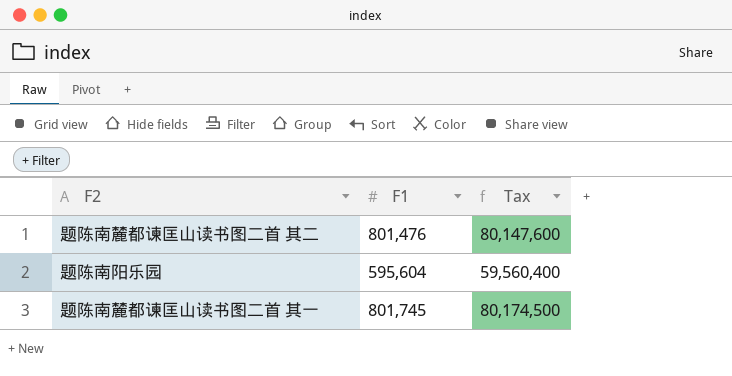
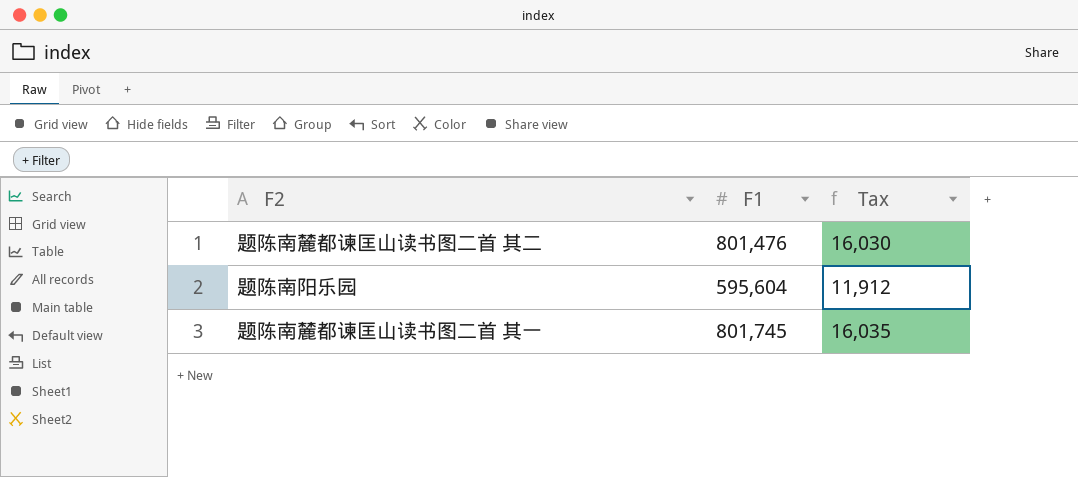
column Tax | formula: [F1] * 100 -> [F1] * 0.02

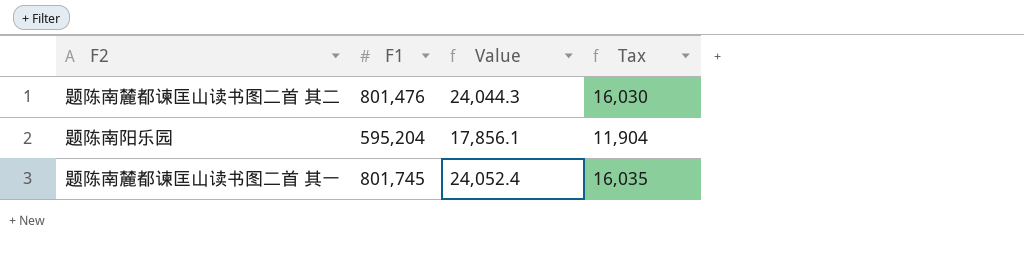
column Value | formula: none -> [F1] * 0.03
题陈南阳乐园 | F1: 595,604 -> 595,204
题陈南阳乐园 | Tax: 11,912 -> 11,904

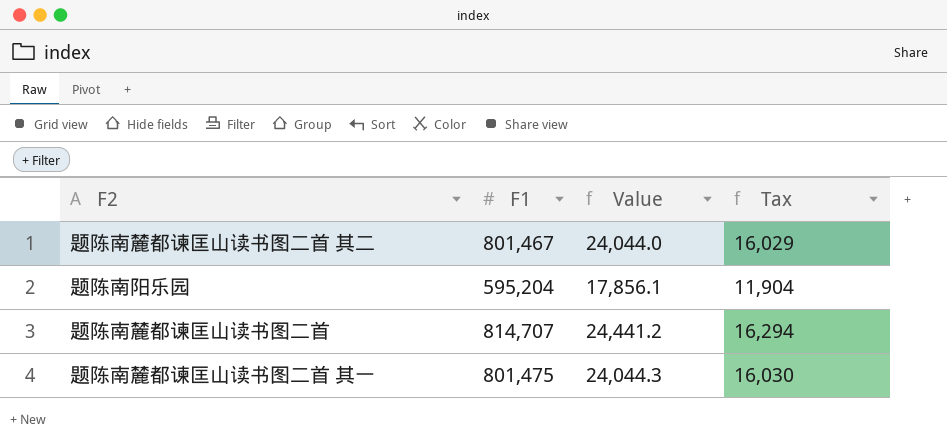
题陈南麓都谏匡山读书图二首 其二 | F1: 801,476 -> 801,467
题陈南麓都谏匡山读书图二首 其二 | Value: 24,044.3 -> 24,044.0
题陈南麓都谏匡山读书图二首 其二 | Tax: 16,030 -> 16,029
row 题陈南麓都谏匡山读书图二首: none -> 814,707 | 24,441.2 | 16,294
题陈南麓都谏匡山读书图二首 其一 | F1: 801,745 -> 801,475
题陈南麓都谏匡山读书图二首 其一 | Value: 24,052.4 -> 24,044.3
题陈南麓都谏匡山读书图二首 其一 | Tax: 16,035 -> 16,030

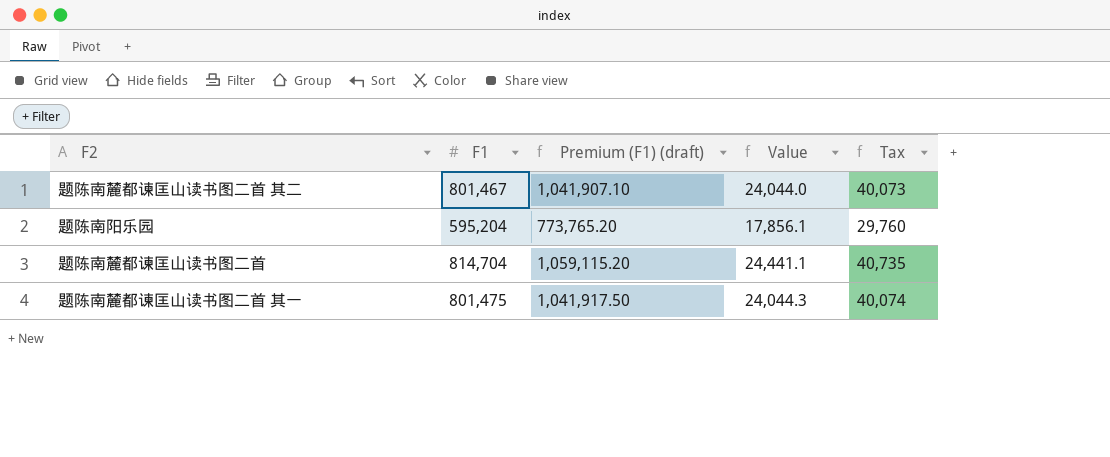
column Premium (F1) (draft) | formula: none -> [F1] * 1.3
column Tax | formula: [F1] * 0.02 -> [F1] * 0.05
题陈南麓都谏匡山读书图二首 | F1: 814,707 -> 814,704
题陈南麓都谏匡山读书图二首 | Value: 24,441.2 -> 24,441.1

